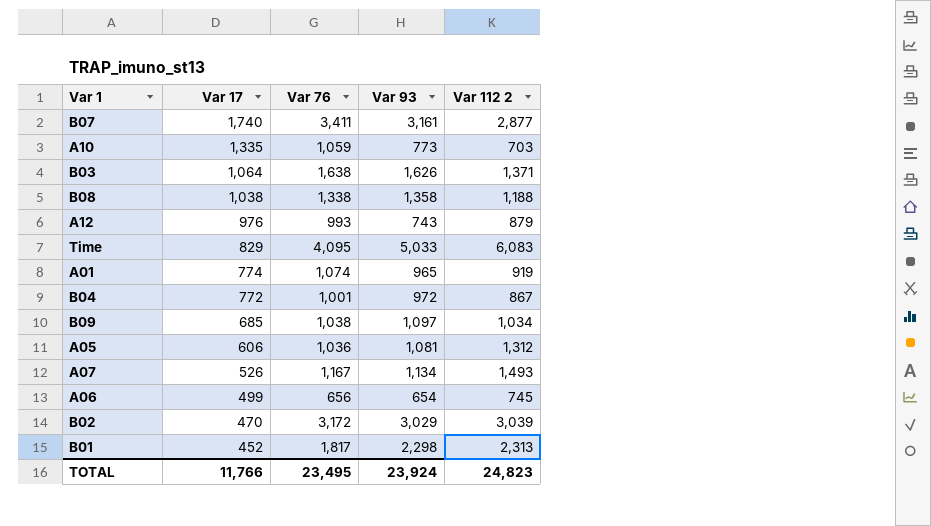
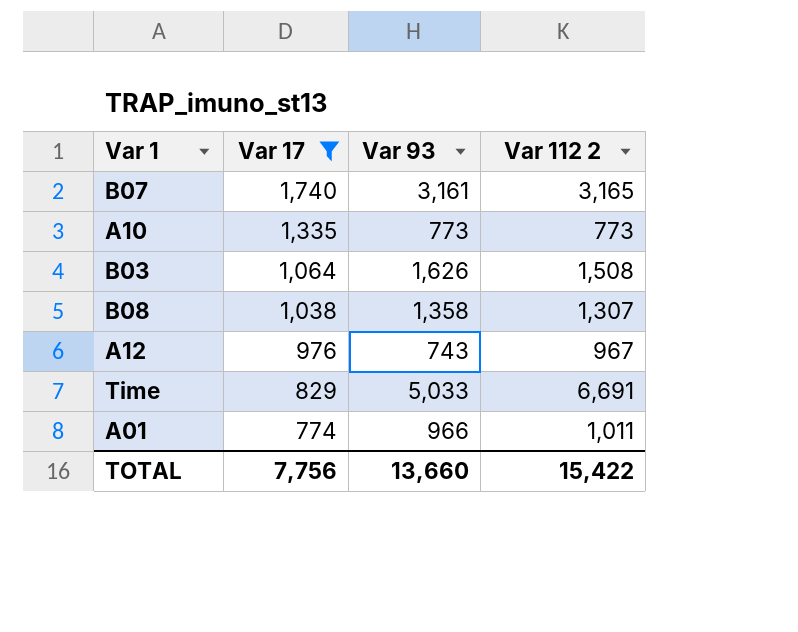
filter: none -> Var 17 >= 774
column Var 76 | position: 3 -> none
B07 | Var 112 2: 2,877 -> 3,165
A10 | Var 112 2: 703 -> 773
B03 | Var 112 2: 1,371 -> 1,508
B08 | Var 112 2: 1,188 -> 1,307
A12 | Var 112 2: 879 -> 967
Time | Var 112 2: 6,083 -> 6,691
A01 | Var 93: 965 -> 966
A01 | Var 112 2: 919 -> 1,011
TOTAL | Var 17: 11,766 -> 7,756
TOTAL | Var 93: 23,924 -> 13,660
TOTAL | Var 112 2: 24,823 -> 15,422

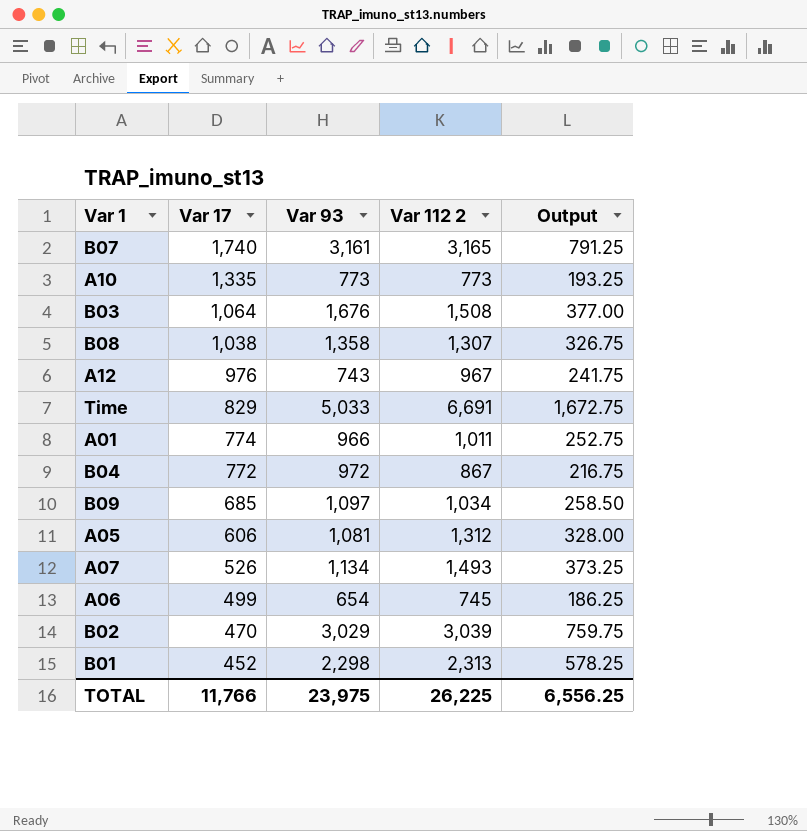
filter: Var 17 >= 774 -> none
column Output | formula: none -> [Var 112 2] * 0.25
B03 | Var 93: 1,626 -> 1,676
TOTAL | Var 17: 7,756 -> 11,766
TOTAL | Var 93: 13,660 -> 23,975
TOTAL | Var 112 2: 15,422 -> 26,225

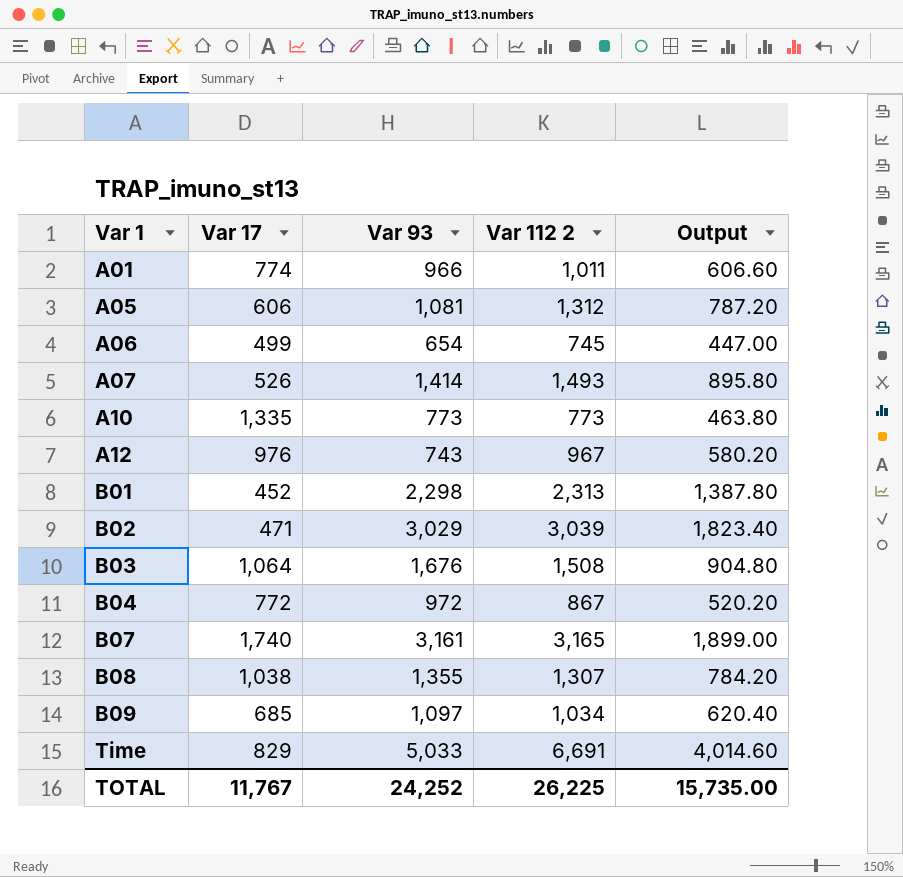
row order: Var 17 descending -> Var 1 ascending
column Output | formula: [Var 112 2] * 0.25 -> [Var 112 2] * 0.6
A07 | Var 93: 1,134 -> 1,414
B02 | Var 17: 470 -> 471
B08 | Var 93: 1,358 -> 1,355
TOTAL | Var 17: 11,766 -> 11,767
TOTAL | Var 93: 23,975 -> 24,252
TOTAL | Output: 6,556.25 -> 15,735.00

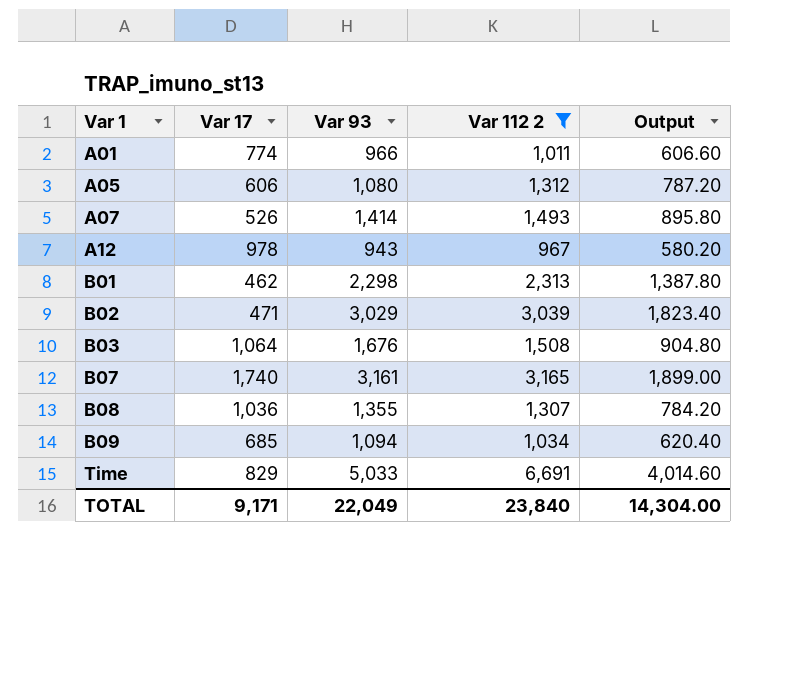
filter: none -> Var 112 2 >= 967
A05 | Var 93: 1,081 -> 1,080
A12 | Var 17: 976 -> 978
A12 | Var 93: 743 -> 943
B01 | Var 17: 452 -> 462
B08 | Var 17: 1,038 -> 1,036
B09 | Var 93: 1,097 -> 1,094
TOTAL | Var 17: 11,767 -> 9,171
TOTAL | Var 93: 24,252 -> 22,049
TOTAL | Var 112 2: 26,225 -> 23,840
TOTAL | Output: 15,735.00 -> 14,304.00

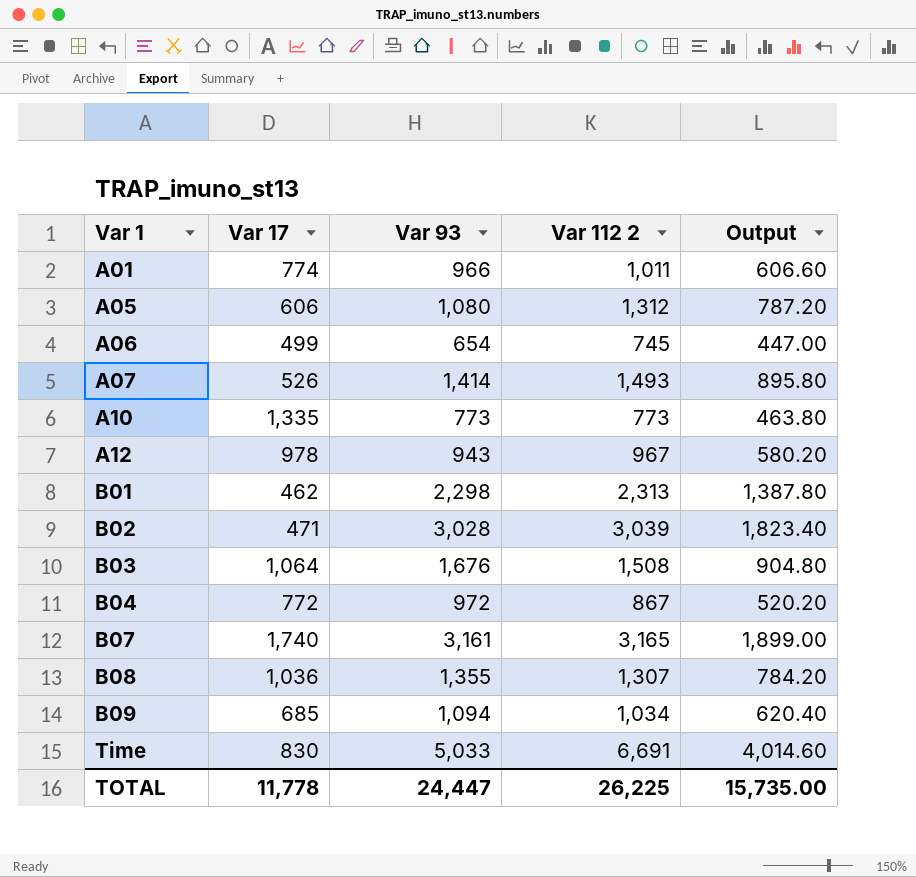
filter: Var 112 2 >= 967 -> none
B02 | Var 93: 3,029 -> 3,028
Time | Var 17: 829 -> 830
TOTAL | Var 17: 9,171 -> 11,778
TOTAL | Var 93: 22,049 -> 24,447
TOTAL | Var 112 2: 23,840 -> 26,225
TOTAL | Output: 14,304.00 -> 15,735.00

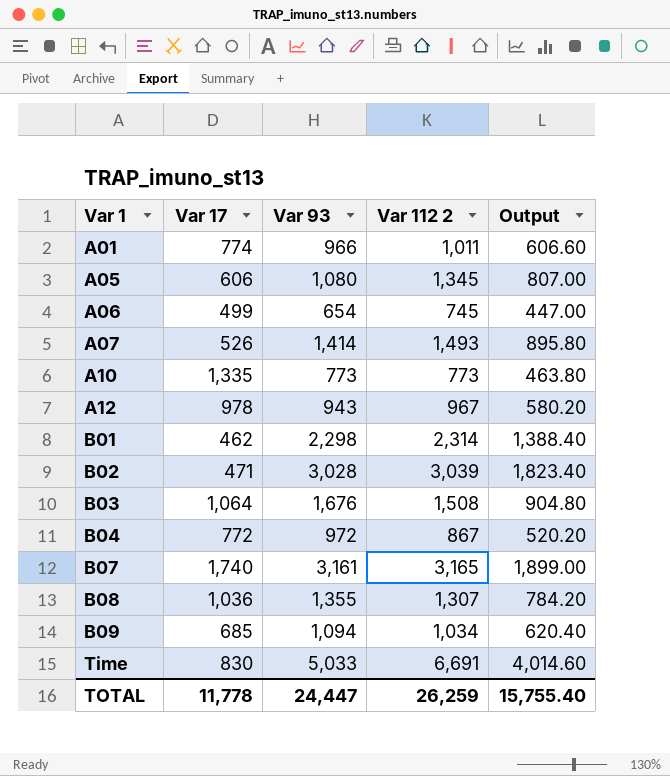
A05 | Var 112 2: 1,312 -> 1,345
A05 | Output: 787.20 -> 807.00
B01 | Var 112 2: 2,313 -> 2,314
B01 | Output: 1,387.80 -> 1,388.40
TOTAL | Var 112 2: 26,225 -> 26,259
TOTAL | Output: 15,735.00 -> 15,755.40

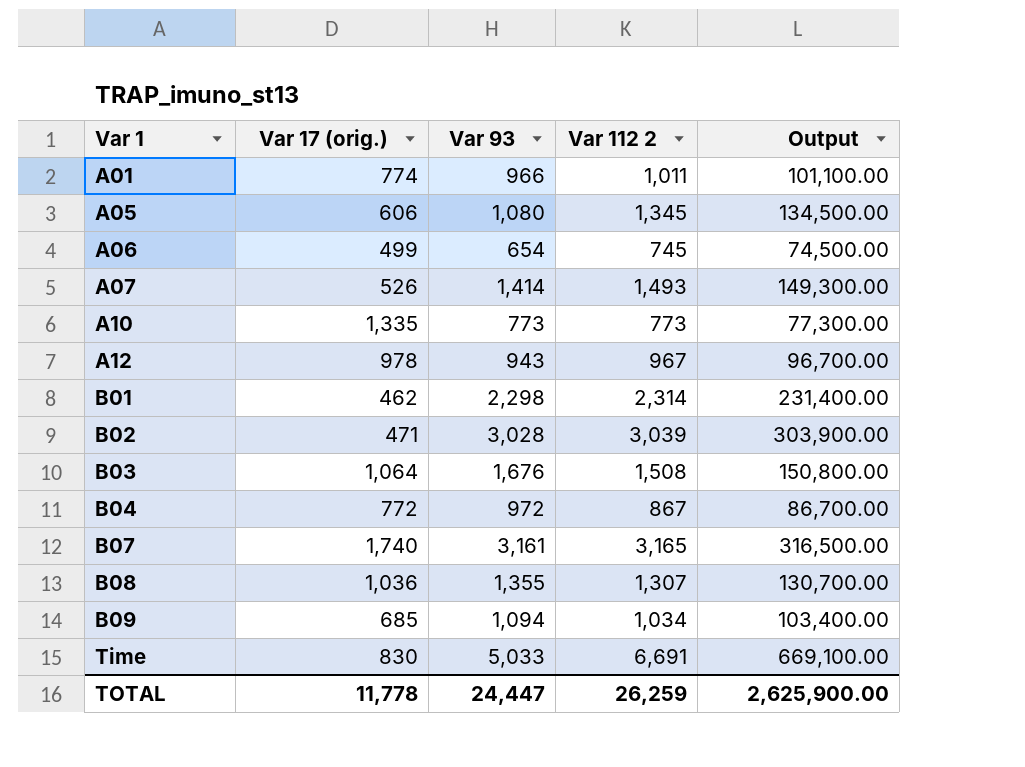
column name: Var 17 -> Var 17 (orig.)
column Output | formula: [Var 112 2] * 0.6 -> [Var 112 2] * 100
TOTAL | Output: 15,755.40 -> 2,625,900.00

